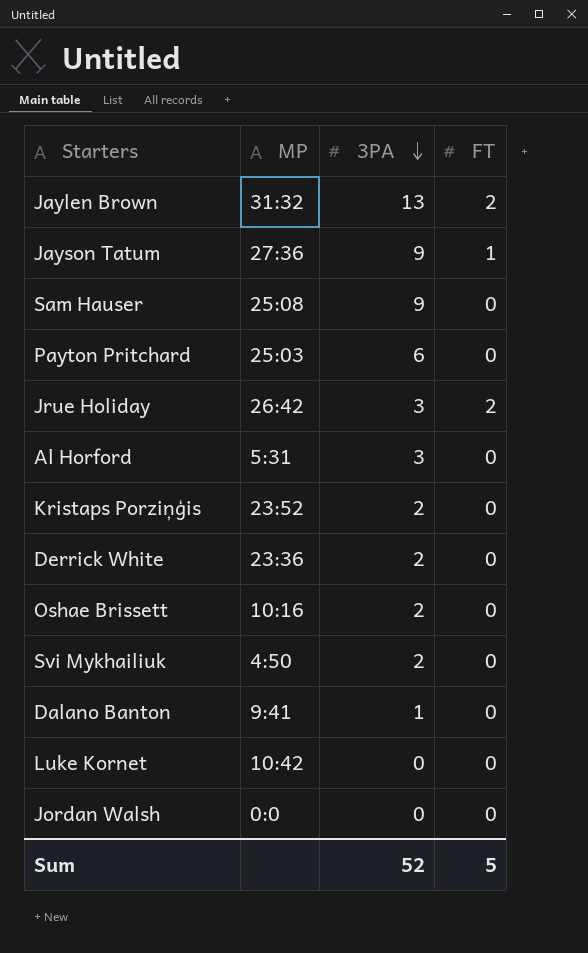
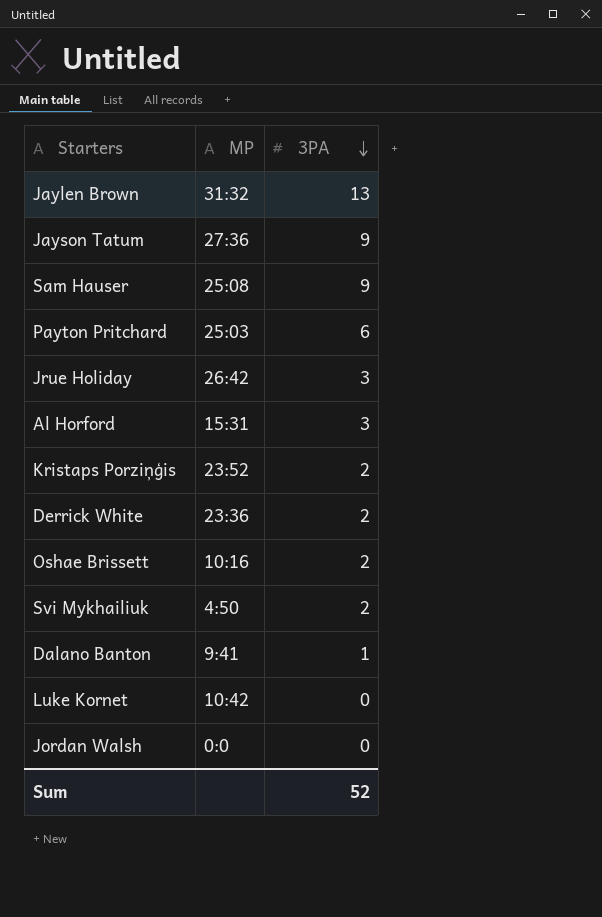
column FT | position: 4 -> none
Al Horford | MP: 5:31 -> 15:31

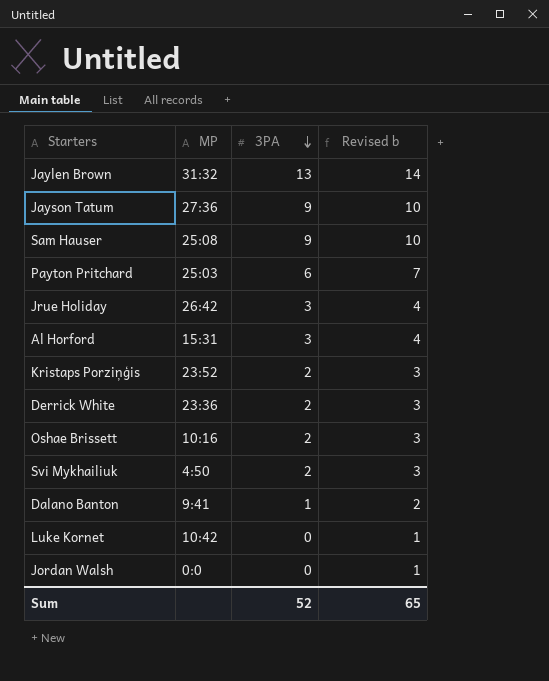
column Revised b | formula: none -> [3PA] + 1

